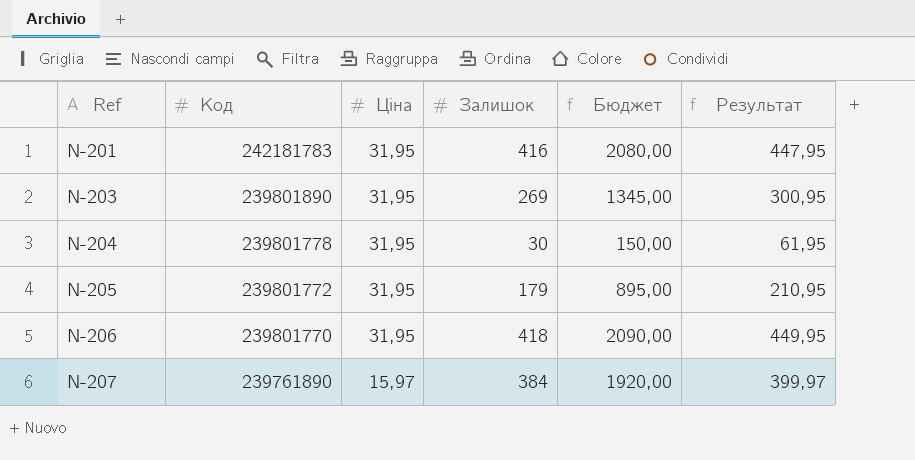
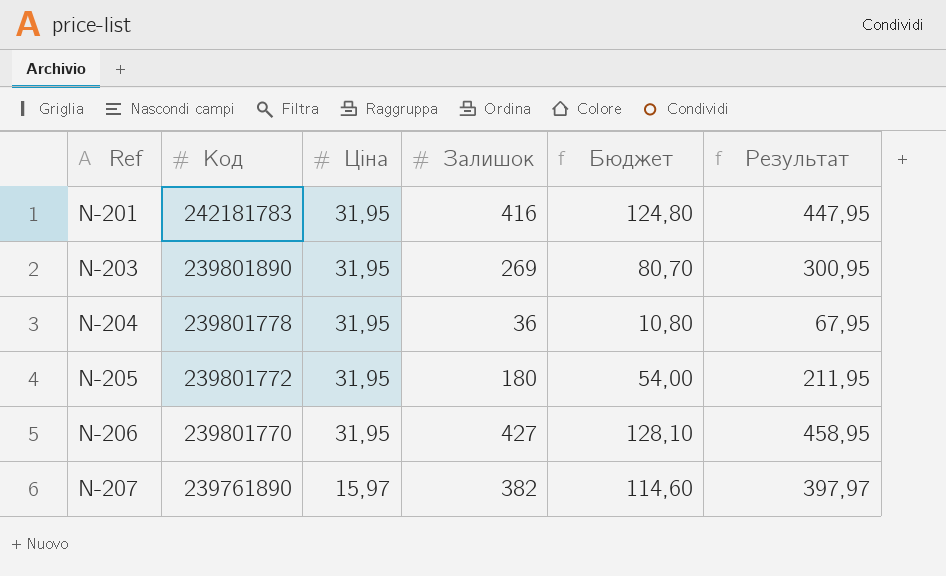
column Бюджет | formula: [Залишок] * 5 -> [Залишок] * 0,3
N-204 | Залишок: 30 -> 36
N-204 | Результат: 61,95 -> 67,95
N-205 | Залишок: 179 -> 180
N-205 | Результат: 210,95 -> 211,95
N-206 | Залишок: 418 -> 427
N-206 | Результат: 449,95 -> 458,95
N-207 | Залишок: 384 -> 382
N-207 | Результат: 399,97 -> 397,97

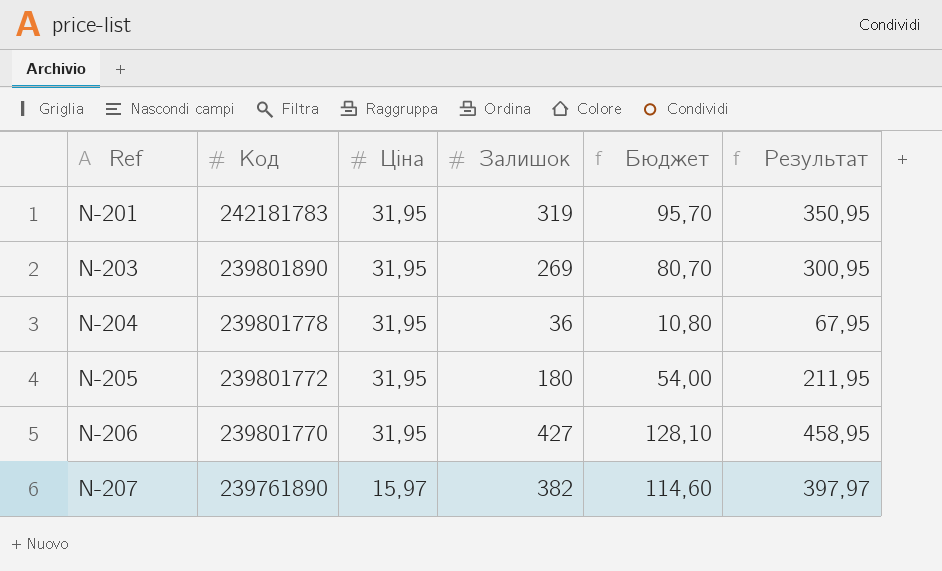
N-201 | Залишок: 416 -> 319
N-201 | Бюджет: 124,80 -> 95,70
N-201 | Результат: 447,95 -> 350,95

